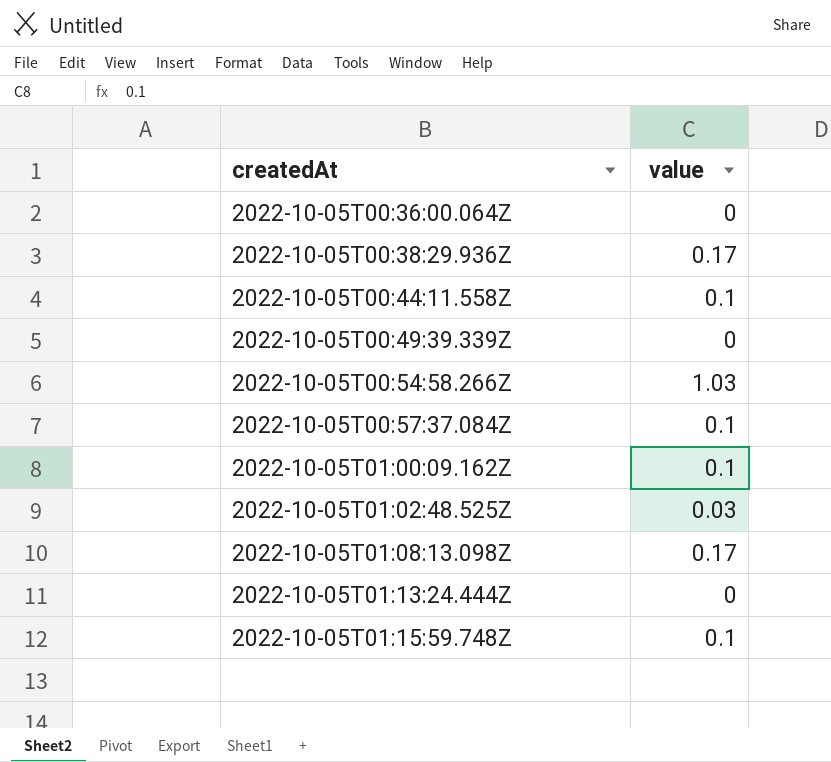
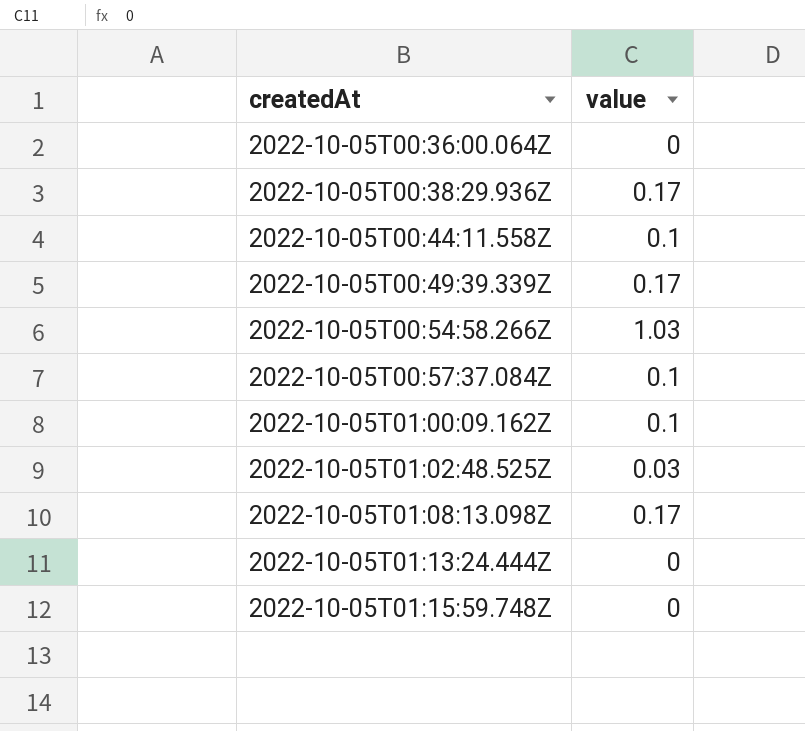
2022-10-05T00:49:39.339Z | value: 0 -> 0.17
2022-10-05T01:15:59.748Z | value: 0.1 -> 0

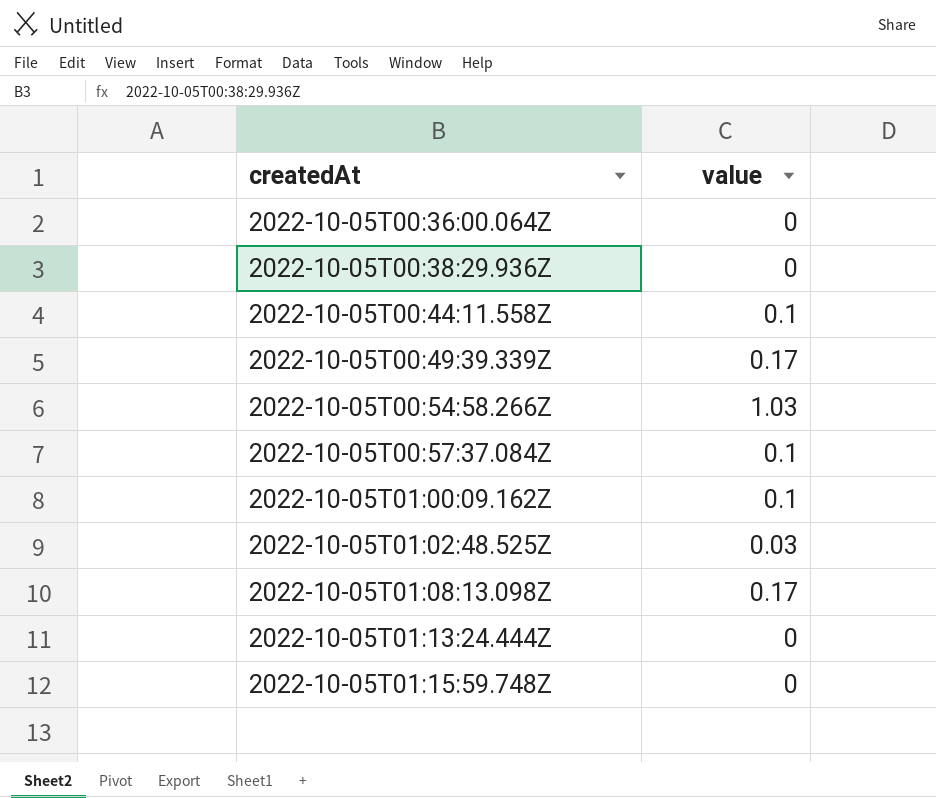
2022-10-05T00:38:29.936Z | value: 0.17 -> 0

